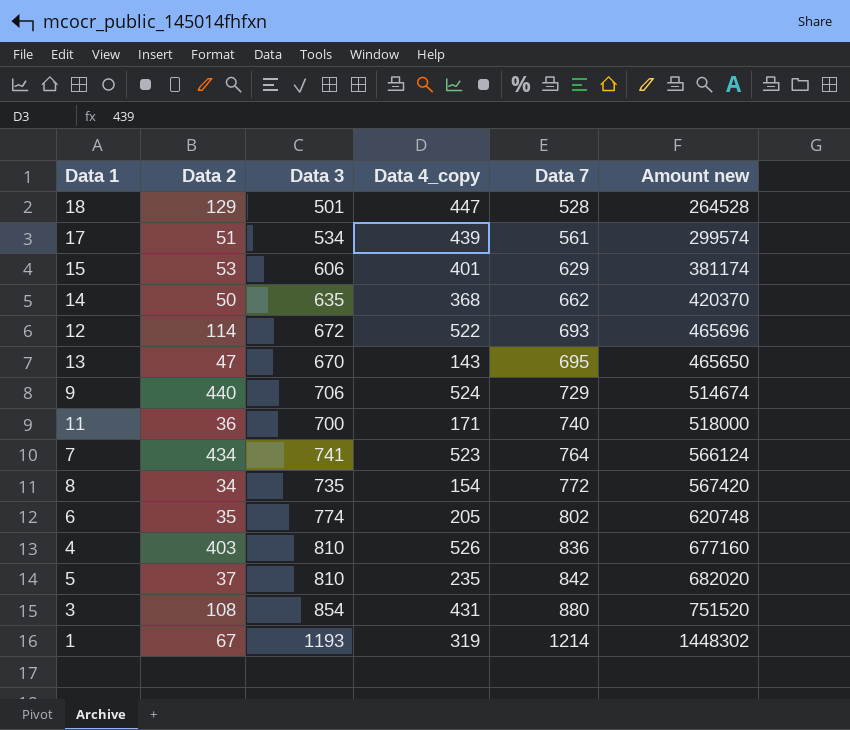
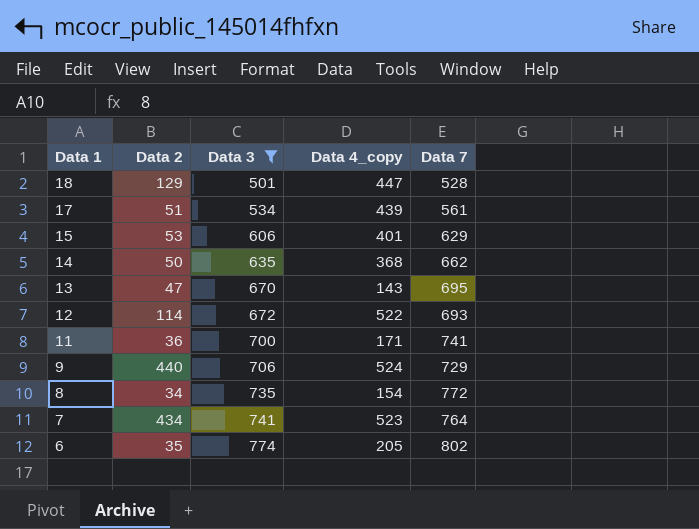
filter: none -> Data 3 <= 774
row order: Data 7 ascending -> Data 1 descending
column Amount new | formula: [Data 3] * [Data 7] -> none
11 | Data 7: 740 -> 741

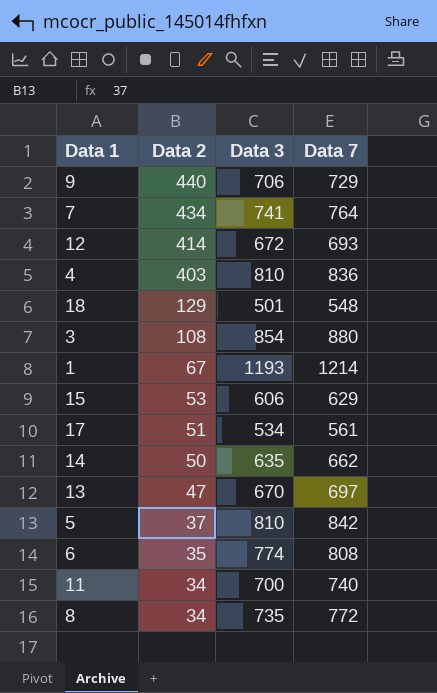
filter: Data 3 <= 774 -> none
row order: Data 1 descending -> Data 2 descending
column Data 4_copy | position: 4 -> none
12 | Data 2: 114 -> 414
18 | Data 7: 528 -> 548
13 | Data 7: 695 -> 697
6 | Data 7: 802 -> 808
11 | Data 2: 36 -> 34
11 | Data 7: 741 -> 740

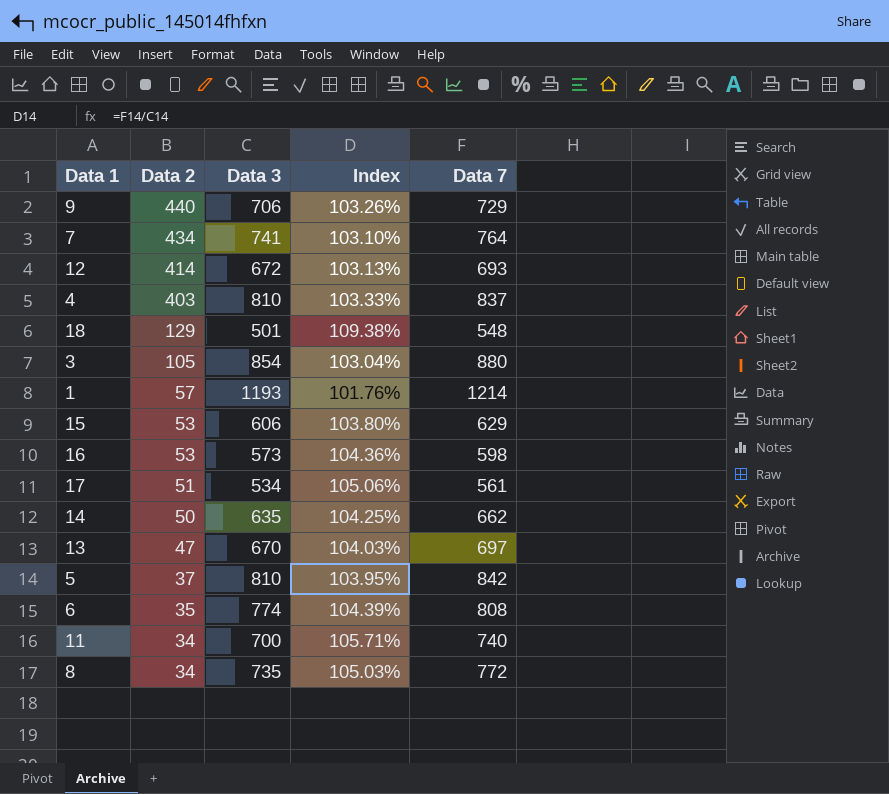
column Index | formula: none -> [Data 7] / [Data 3]
4 | Data 7: 836 -> 837
3 | Data 2: 108 -> 105
1 | Data 2: 67 -> 57
row 16: none -> 53 | 573 | 104.36% | 598

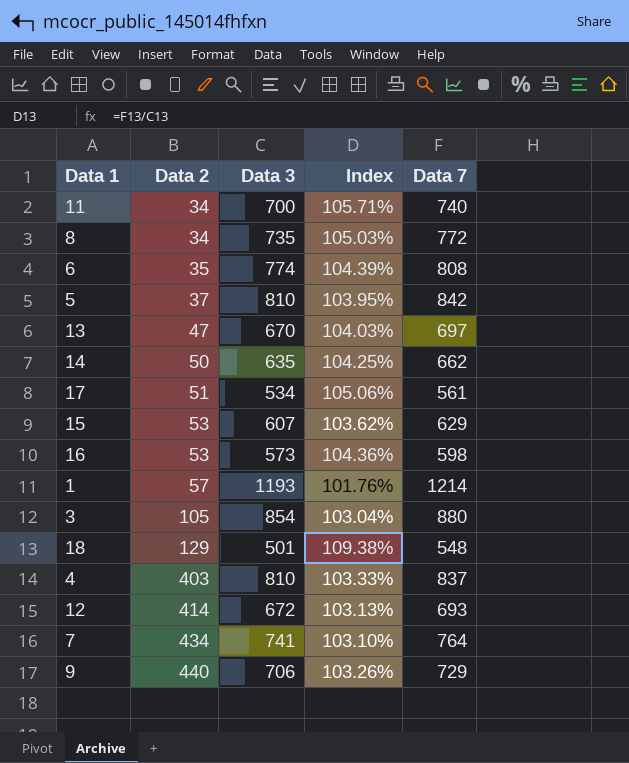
row order: Data 2 descending -> Data 2 ascending
15 | Data 3: 606 -> 607
15 | Index: 103.80% -> 103.62%

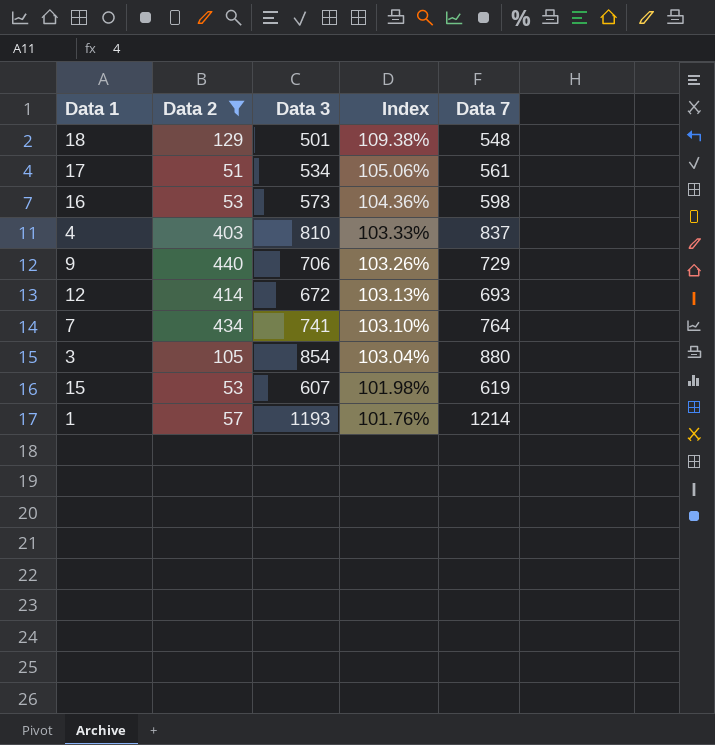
filter: none -> Data 2 >= 51
row order: Data 2 ascending -> Index descending
15 | Index: 103.62% -> 101.98%
15 | Data 7: 629 -> 619

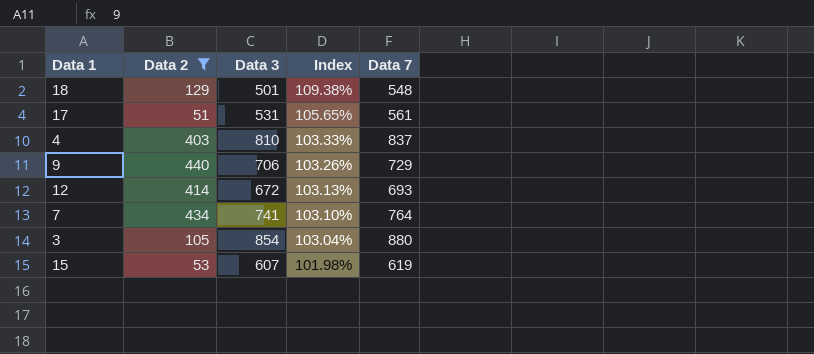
row 16: 53 | 573 | 104.36% | 598 -> none
row 1: 57 | 1193 | 101.76% | 1214 -> none
17 | Data 3: 534 -> 531
17 | Index: 105.06% -> 105.65%

